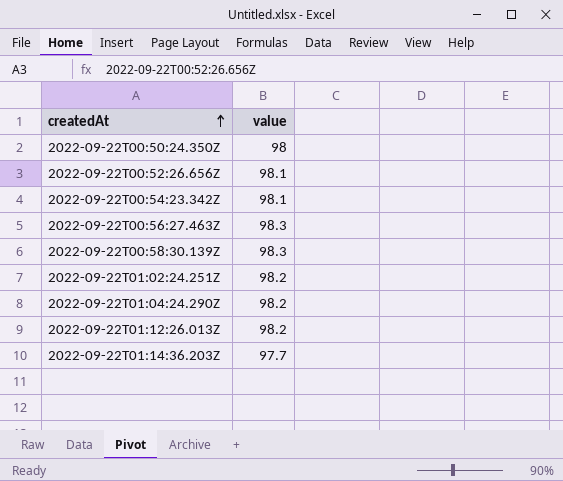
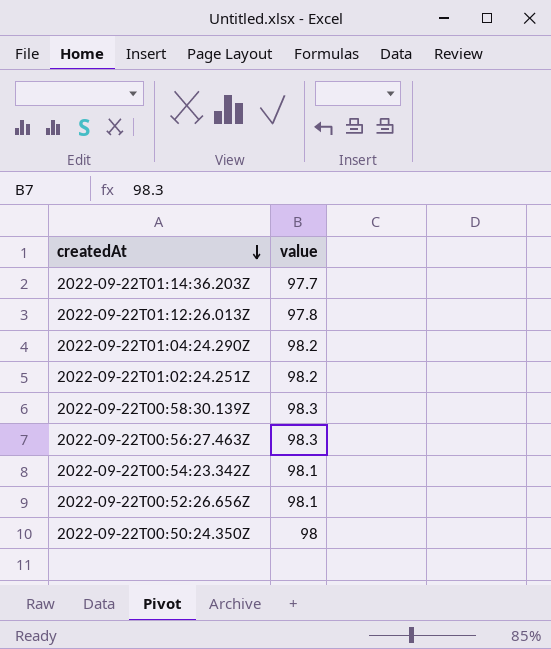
row order: createdAt ascending -> createdAt descending
2022-09-22T01:12:26.013Z | value: 98.2 -> 97.8

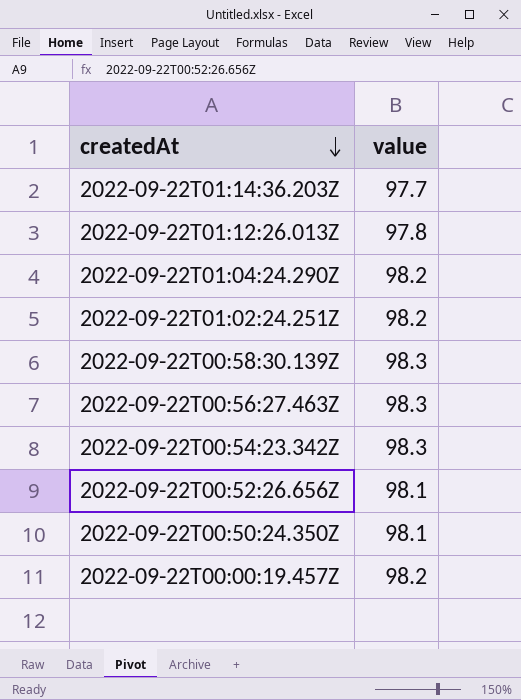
2022-09-22T00:54:23.342Z | value: 98.1 -> 98.3
2022-09-22T00:50:24.350Z | value: 98 -> 98.1
row 2022-09-22T00:00:19.457Z: none -> 98.2

